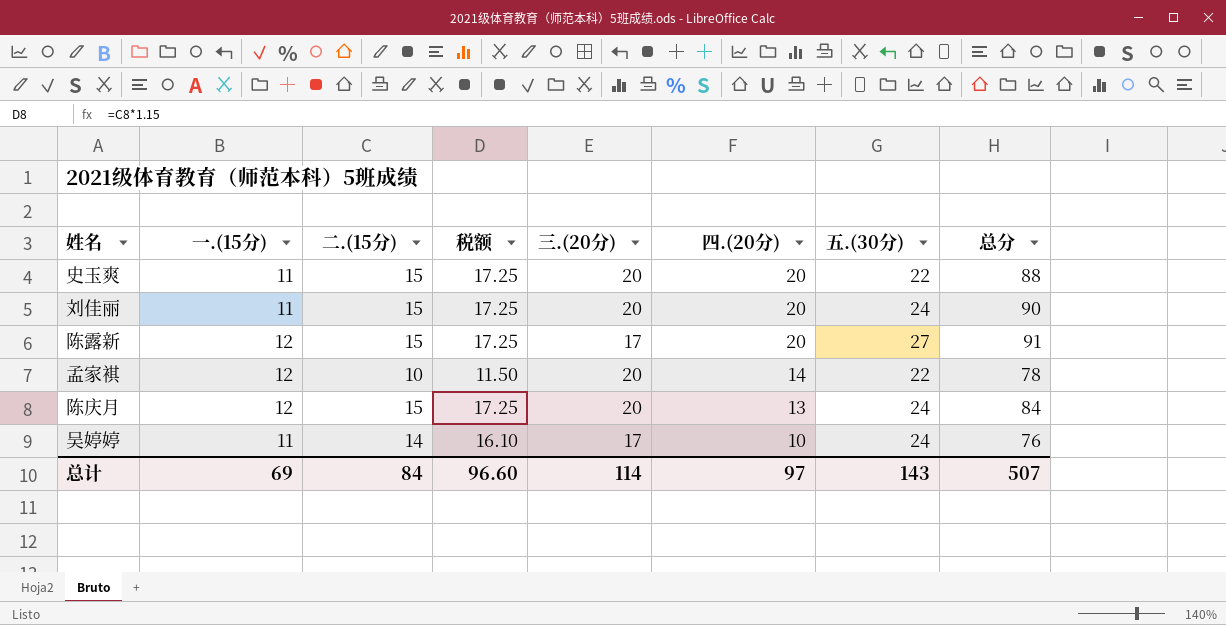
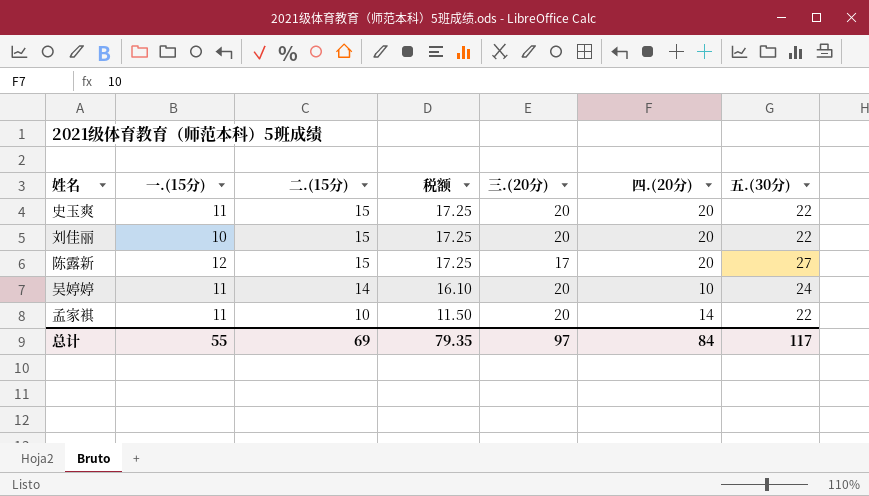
row order: 四.(20分) descending -> 二.(15分) descending
column 总分 | formula: [一.(15分)] + [二.(15分)] + [三.(20分)] + [四.(20分)] + [五.(30分)] -> none
row 陈庆月: 12 | 15 | 17.25 | 20 | 13 | 24 | 84 -> none
刘佳丽 | 一.(15分): 11 -> 10
刘佳丽 | 五.(30分): 24 -> 22
吴婷婷 | 三.(20分): 17 -> 20
孟家褀 | 一.(15分): 12 -> 11
总计 | 一.(15分): 69 -> 55
总计 | 二.(15分): 84 -> 69
总计 | 税额: 96.60 -> 79.35
总计 | 三.(20分): 114 -> 97
总计 | 四.(20分): 97 -> 84
总计 | 五.(30分): 143 -> 117

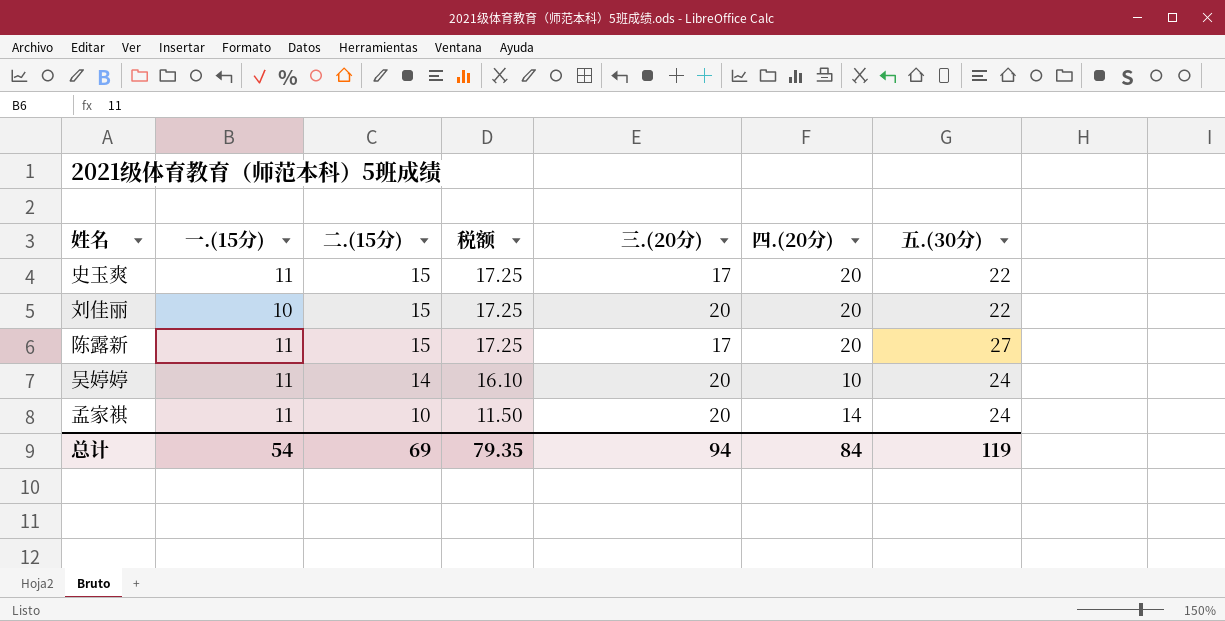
史玉爽 | 三.(20分): 20 -> 17
陈露新 | 一.(15分): 12 -> 11
孟家褀 | 五.(30分): 22 -> 24
总计 | 一.(15分): 55 -> 54
总计 | 三.(20分): 97 -> 94
总计 | 五.(30分): 117 -> 119

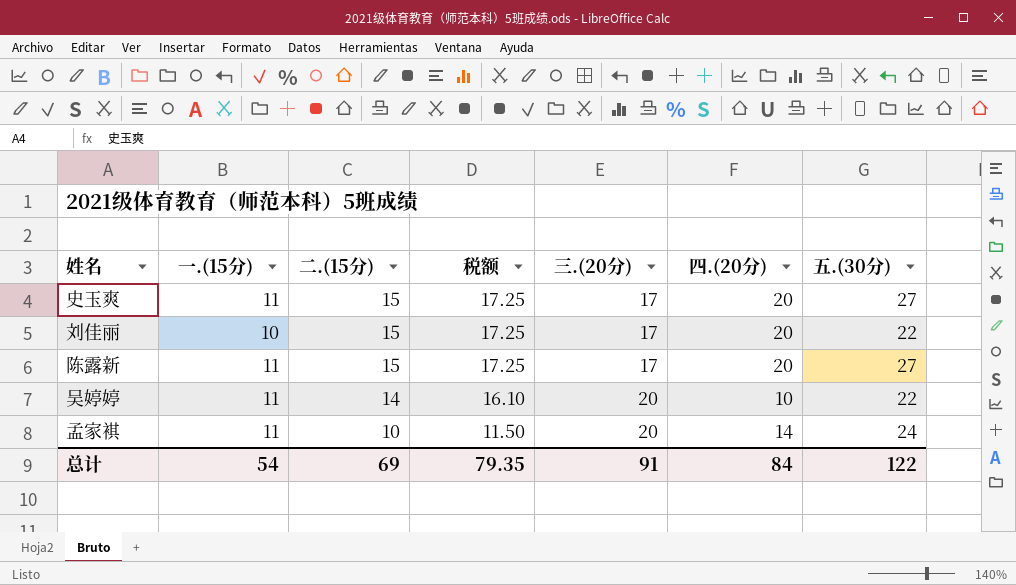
史玉爽 | 五.(30分): 22 -> 27
刘佳丽 | 三.(20分): 20 -> 17
吴婷婷 | 五.(30分): 24 -> 22
总计 | 三.(20分): 94 -> 91
总计 | 五.(30分): 119 -> 122

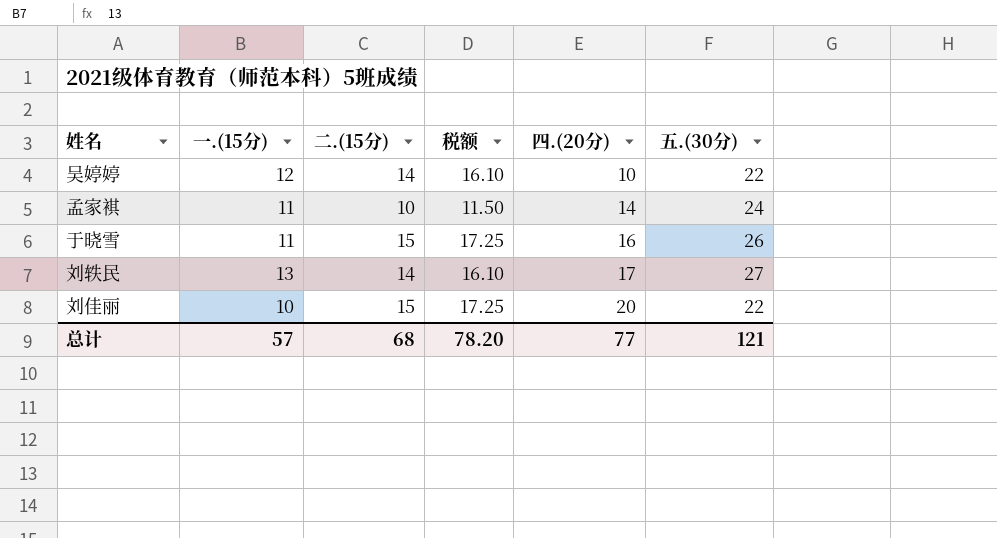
row order: 二.(15分) descending -> 四.(20分) ascending
column 三.(20分) | position: 5 -> none
row 史玉爽: 11 | 15 | 17.25 | 17 | 20 | 27 -> none
row 陈露新: 11 | 15 | 17.25 | 17 | 20 | 27 -> none
吴婷婷 | 一.(15分): 11 -> 12
row 于晓雪: none -> 11 | 15 | 17.25 | 16 | 26
row 刘轶民: none -> 13 | 14 | 16.10 | 17 | 27
总计 | 一.(15分): 54 -> 57
总计 | 二.(15分): 69 -> 68
总计 | 税额: 79.35 -> 78.20
总计 | 四.(20分): 84 -> 77
总计 | 五.(30分): 122 -> 121

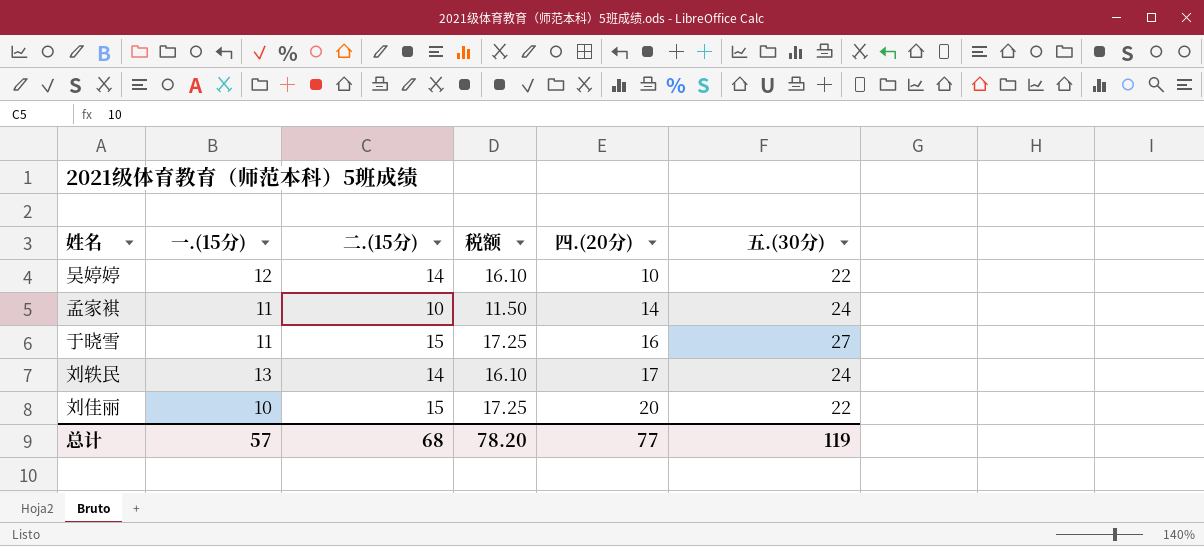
于晓雪 | 五.(30分): 26 -> 27
刘轶民 | 五.(30分): 27 -> 24
总计 | 五.(30分): 121 -> 119

